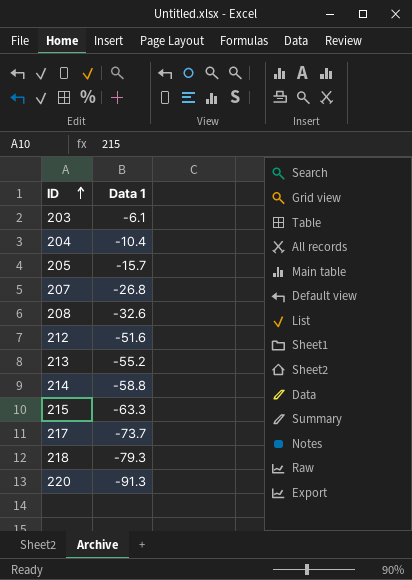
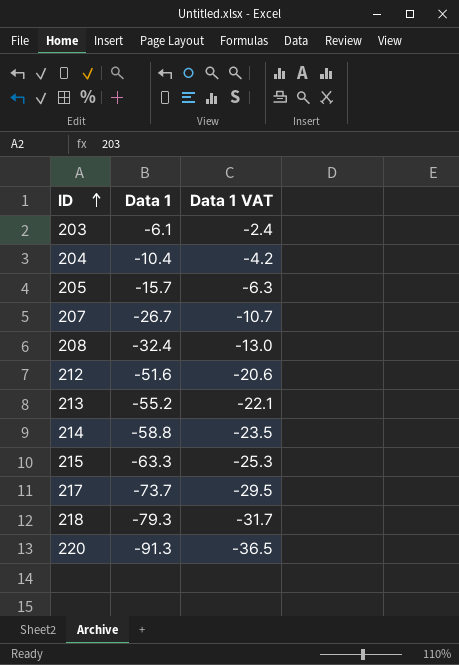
column Data 1 VAT | formula: none -> [Data 1] * 0.4
207 | Data 1: -26.8 -> -26.7
208 | Data 1: -32.6 -> -32.4

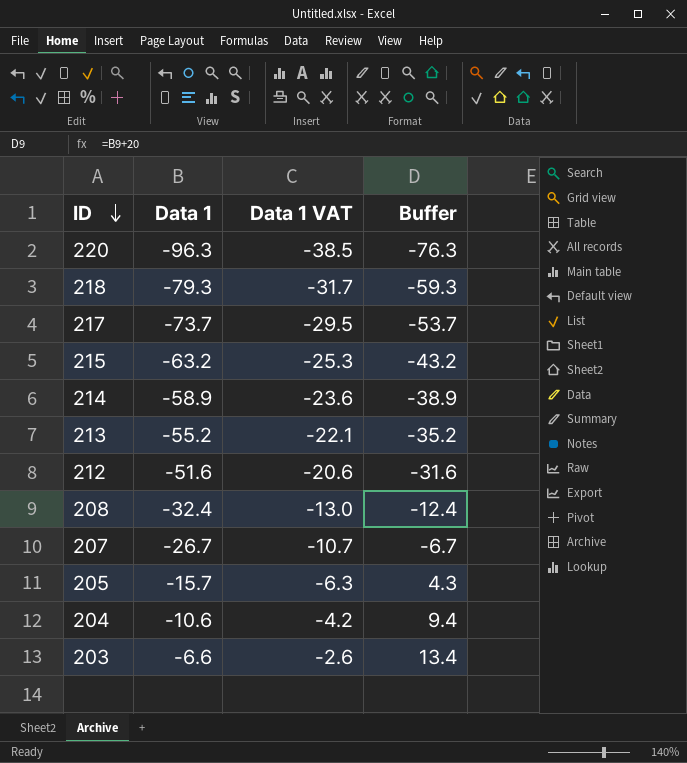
row order: ID ascending -> ID descending
column Buffer | formula: none -> [Data 1] + 20
220 | Data 1: -91.3 -> -96.3
220 | Data 1 VAT: -36.5 -> -38.5
215 | Data 1: -63.3 -> -63.2
214 | Data 1: -58.8 -> -58.9
214 | Data 1 VAT: -23.5 -> -23.6
204 | Data 1: -10.4 -> -10.6
203 | Data 1: -6.1 -> -6.6
203 | Data 1 VAT: -2.4 -> -2.6

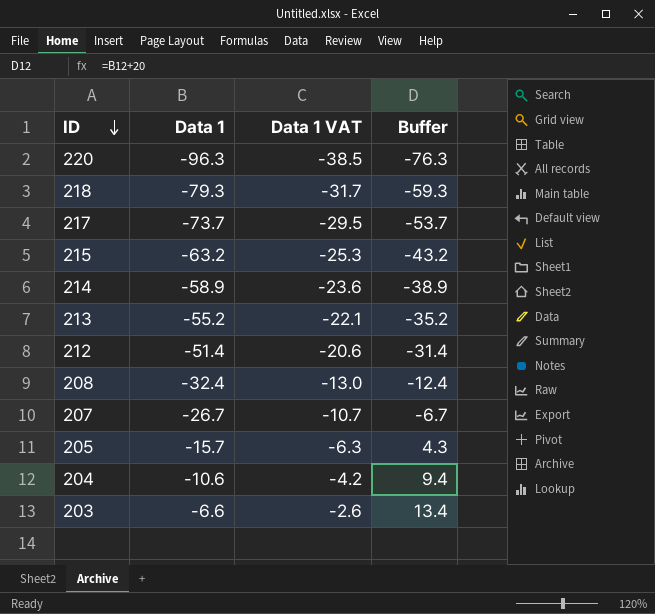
212 | Data 1: -51.6 -> -51.4
212 | Buffer: -31.6 -> -31.4

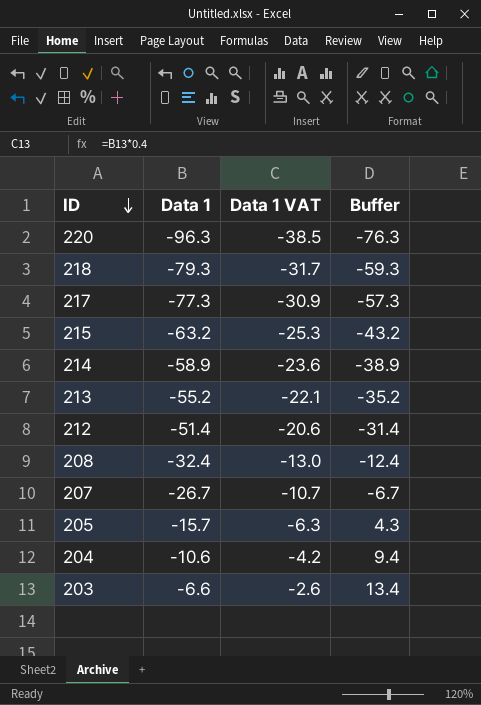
217 | Data 1: -73.7 -> -77.3
217 | Data 1 VAT: -29.5 -> -30.9
217 | Buffer: -53.7 -> -57.3

